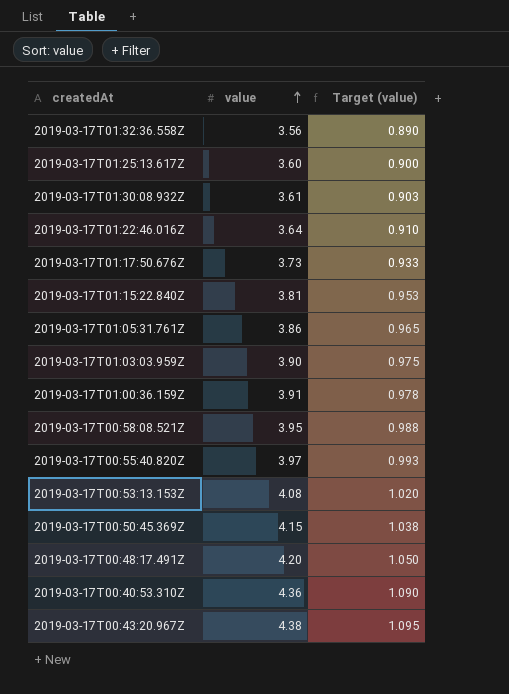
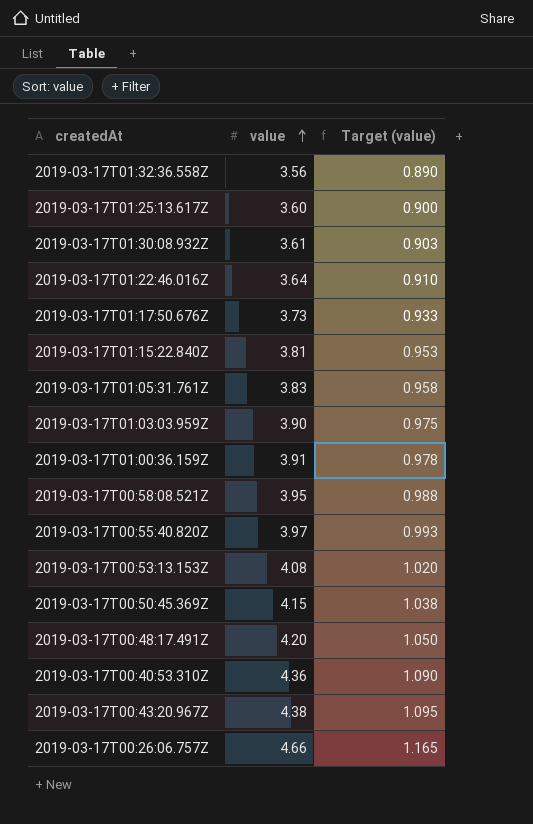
2019-03-17T01:05:31.761Z | value: 3.86 -> 3.83
2019-03-17T01:05:31.761Z | Target (value): 0.965 -> 0.958
row 2019-03-17T00:26:06.757Z: none -> 4.66 | 1.165

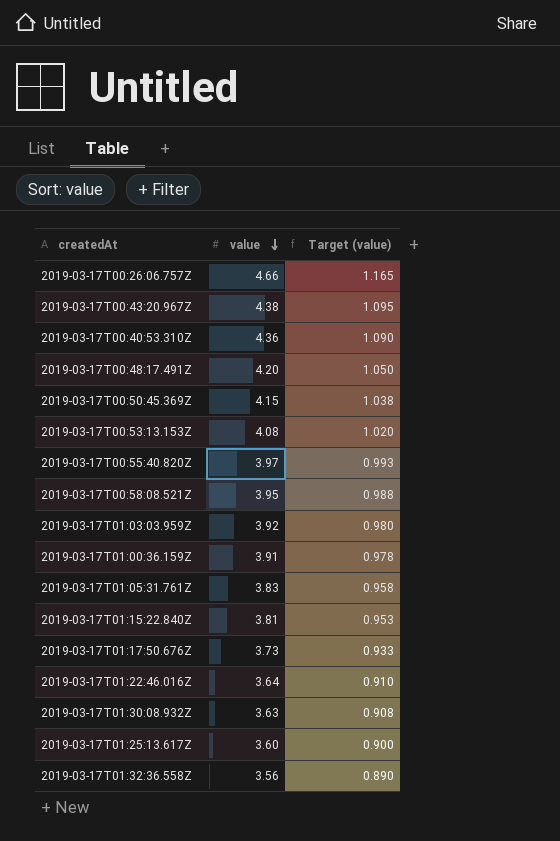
row order: value ascending -> value descending
2019-03-17T01:03:03.959Z | value: 3.90 -> 3.92
2019-03-17T01:03:03.959Z | Target (value): 0.975 -> 0.980
2019-03-17T01:30:08.932Z | value: 3.61 -> 3.63
2019-03-17T01:30:08.932Z | Target (value): 0.903 -> 0.908

